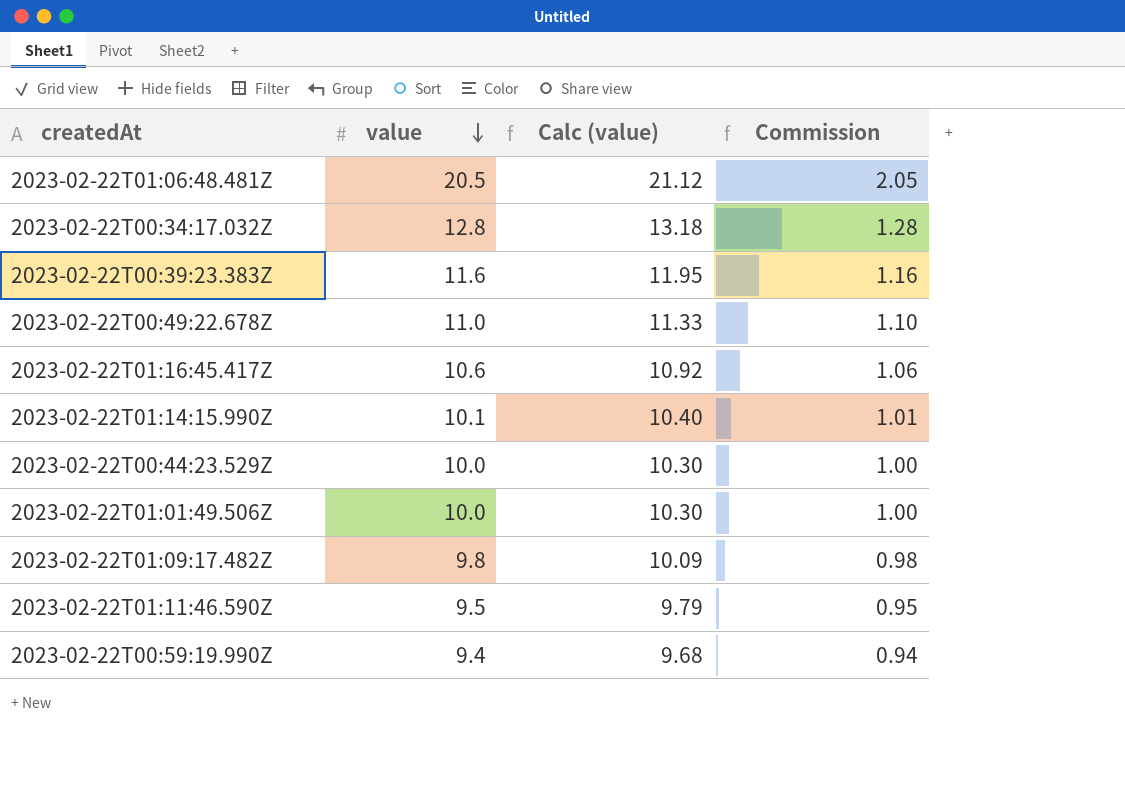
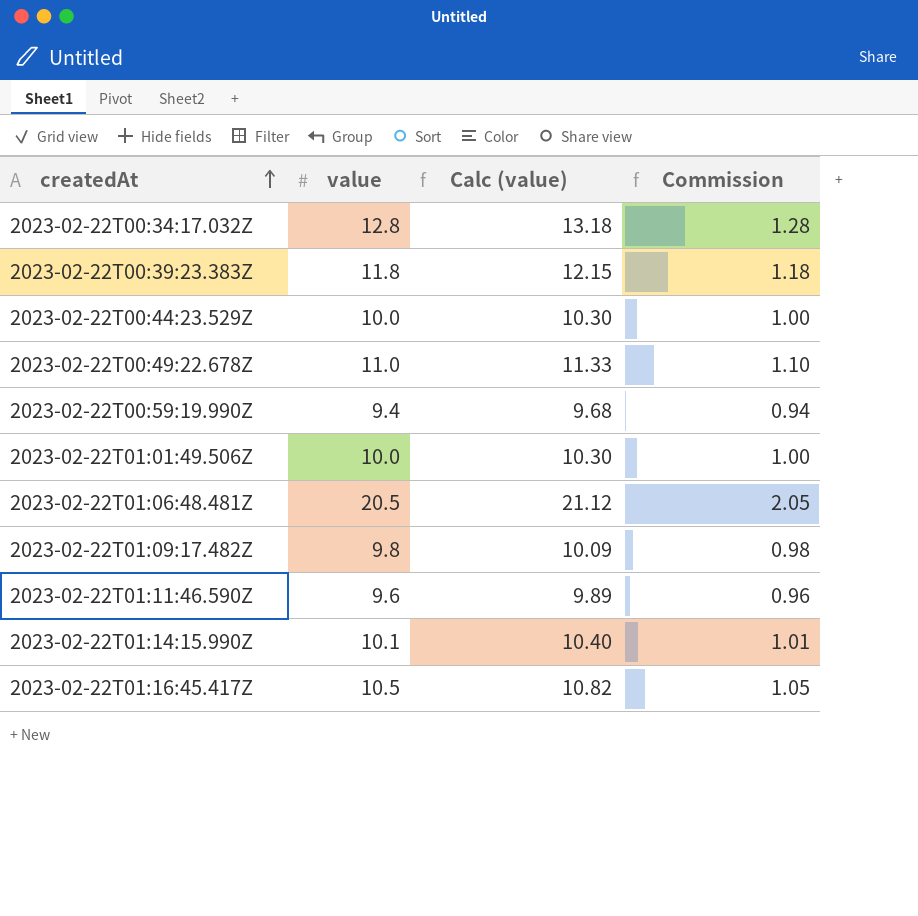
row order: value descending -> createdAt ascending
2023-02-22T00:39:23.383Z | value: 11.6 -> 11.8
2023-02-22T00:39:23.383Z | Calc (value): 11.95 -> 12.15
2023-02-22T00:39:23.383Z | Commission: 1.16 -> 1.18
2023-02-22T01:11:46.590Z | value: 9.5 -> 9.6
2023-02-22T01:11:46.590Z | Calc (value): 9.79 -> 9.89
2023-02-22T01:11:46.590Z | Commission: 0.95 -> 0.96
2023-02-22T01:16:45.417Z | value: 10.6 -> 10.5
2023-02-22T01:16:45.417Z | Calc (value): 10.92 -> 10.82
2023-02-22T01:16:45.417Z | Commission: 1.06 -> 1.05

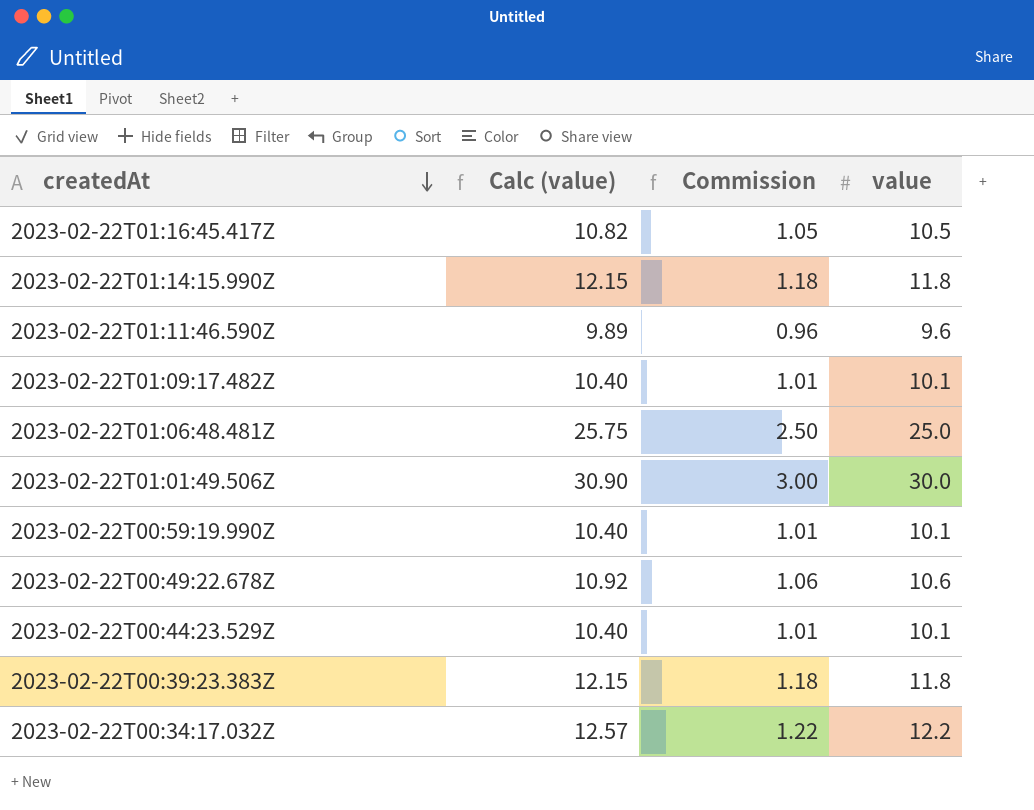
row order: createdAt ascending -> createdAt descending
column value | position: 2 -> 4
2023-02-22T01:14:15.990Z | Calc (value): 10.40 -> 12.15
2023-02-22T01:14:15.990Z | Commission: 1.01 -> 1.18
2023-02-22T01:14:15.990Z | value: 10.1 -> 11.8
2023-02-22T01:09:17.482Z | Calc (value): 10.09 -> 10.40
2023-02-22T01:09:17.482Z | Commission: 0.98 -> 1.01
2023-02-22T01:09:17.482Z | value: 9.8 -> 10.1
2023-02-22T01:06:48.481Z | Calc (value): 21.12 -> 25.75
2023-02-22T01:06:48.481Z | Commission: 2.05 -> 2.50
2023-02-22T01:06:48.481Z | value: 20.5 -> 25.0
2023-02-22T01:01:49.506Z | Calc (value): 10.30 -> 30.90
2023-02-22T01:01:49.506Z | Commission: 1.00 -> 3.00
2023-02-22T01:01:49.506Z | value: 10.0 -> 30.0
2023-02-22T00:59:19.990Z | Calc (value): 9.68 -> 10.40
2023-02-22T00:59:19.990Z | Commission: 0.94 -> 1.01
2023-02-22T00:59:19.990Z | value: 9.4 -> 10.1
2023-02-22T00:49:22.678Z | Calc (value): 11.33 -> 10.92
2023-02-22T00:49:22.678Z | Commission: 1.10 -> 1.06
2023-02-22T00:49:22.678Z | value: 11.0 -> 10.6
2023-02-22T00:44:23.529Z | Calc (value): 10.30 -> 10.40
2023-02-22T00:44:23.529Z | Commission: 1.00 -> 1.01
2023-02-22T00:44:23.529Z | value: 10.0 -> 10.1
2023-02-22T00:34:17.032Z | Calc (value): 13.18 -> 12.57
2023-02-22T00:34:17.032Z | Commission: 1.28 -> 1.22
2023-02-22T00:34:17.032Z | value: 12.8 -> 12.2

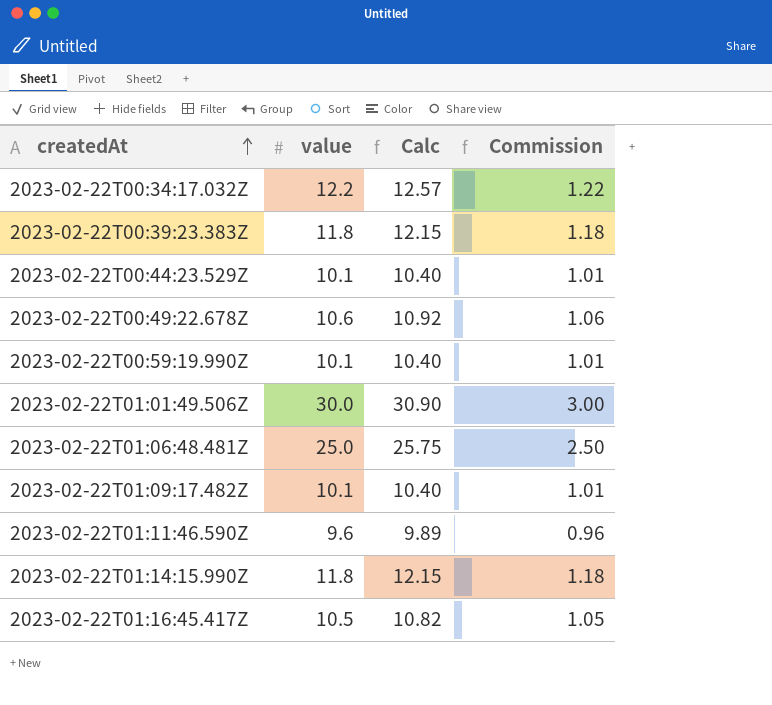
row order: createdAt descending -> createdAt ascending
column value | position: 4 -> 2
column name: Calc (value) -> Calc

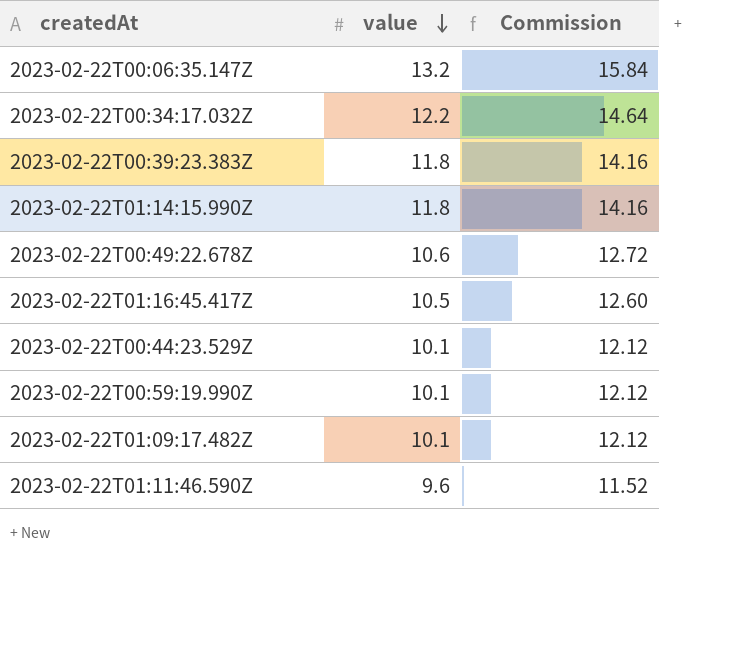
row order: createdAt ascending -> value descending
column Calc | formula: [value] * 1.03 -> none
column Commission | formula: [value] * 0.1 -> [value] * 1.2
row 2023-02-22T01:01:49.506Z: 30.0 | 30.90 | 3.00 -> none
row 2023-02-22T01:06:48.481Z: 25.0 | 25.75 | 2.50 -> none
row 2023-02-22T00:06:35.147Z: none -> 13.2 | 15.84

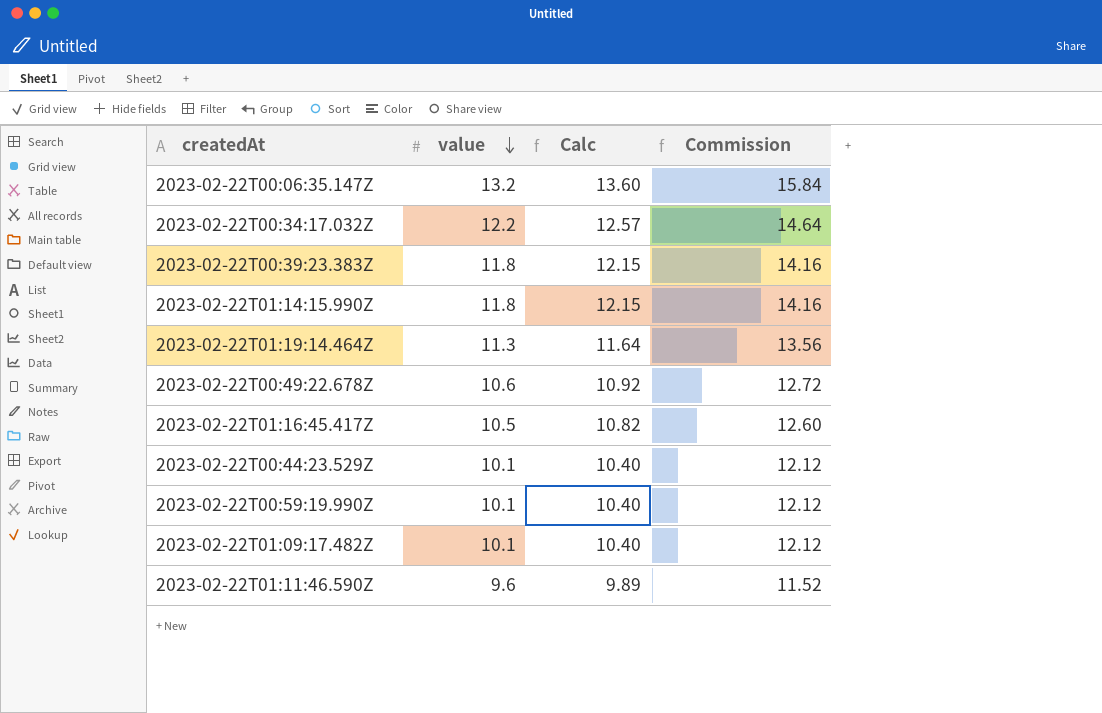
column Calc | formula: none -> [value] * 1.03
row 2023-02-22T01:19:14.464Z: none -> 11.3 | 11.64 | 13.56

